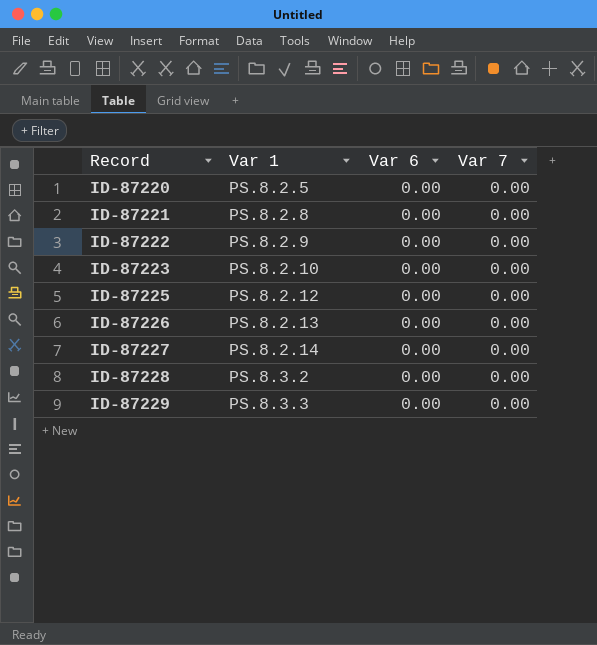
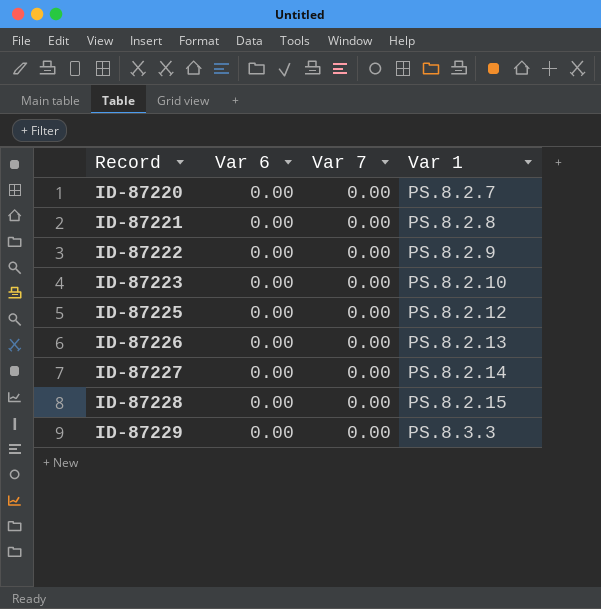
column Var 1 | position: 2 -> 4
ID-87220 | Var 1: PS.8.2.5 -> PS.8.2.7
ID-87228 | Var 1: PS.8.3.2 -> PS.8.2.15

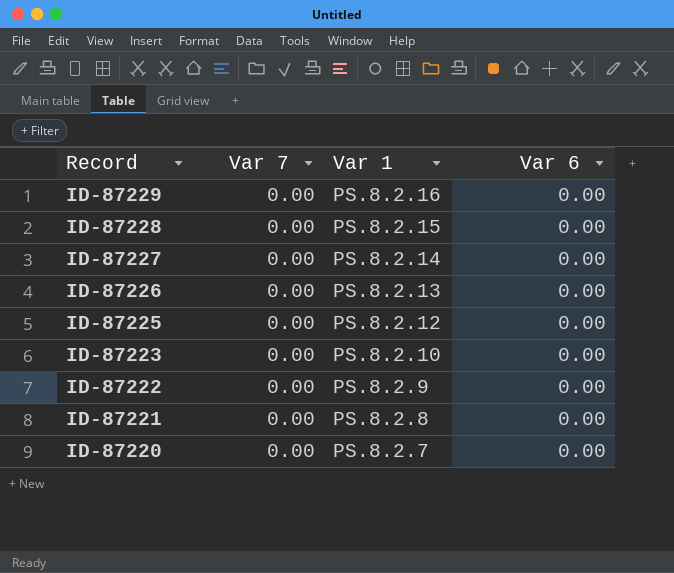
row order: Record ascending -> Record descending
column Var 6 | position: 2 -> 4
ID-87229 | Var 1: PS.8.3.3 -> PS.8.2.16

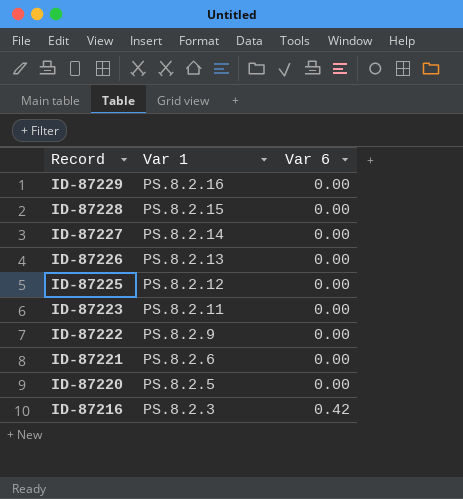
column Var 7 | position: 2 -> none
ID-87223 | Var 1: PS.8.2.10 -> PS.8.2.11
ID-87221 | Var 1: PS.8.2.8 -> PS.8.2.6
ID-87220 | Var 1: PS.8.2.7 -> PS.8.2.5
row ID-87216: none -> PS.8.2.3 | 0.42

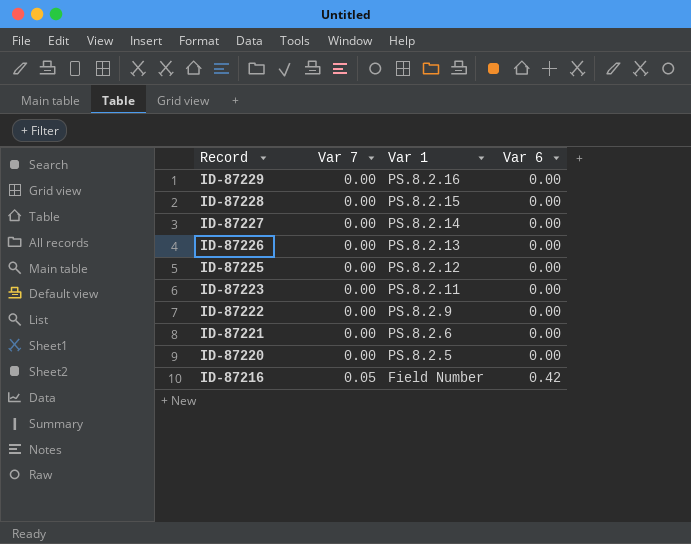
column Var 7 | position: none -> 2
ID-87216 | Var 1: PS.8.2.3 -> Field Number

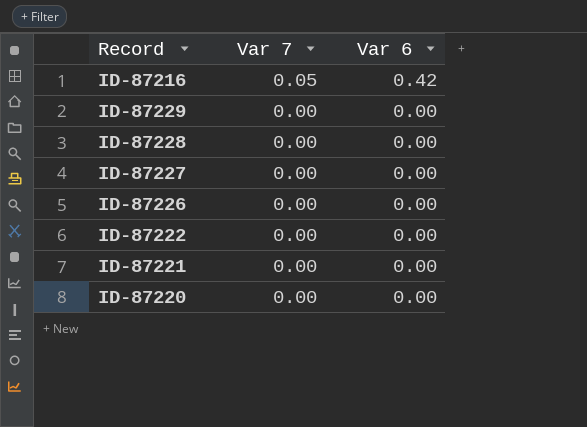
row order: Record descending -> Var 7 descending
column Var 1 | position: 3 -> none
row ID-87225: 0.00 | PS.8.2.12 | 0.00 -> none
row ID-87223: 0.00 | PS.8.2.11 | 0.00 -> none

